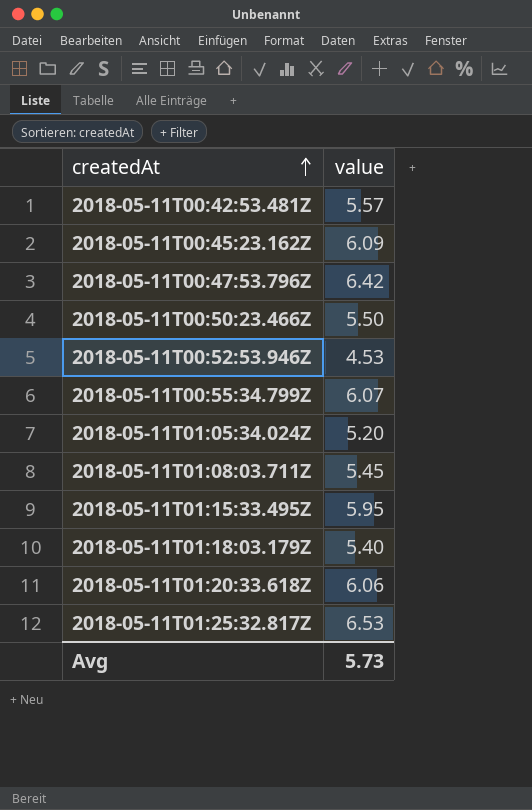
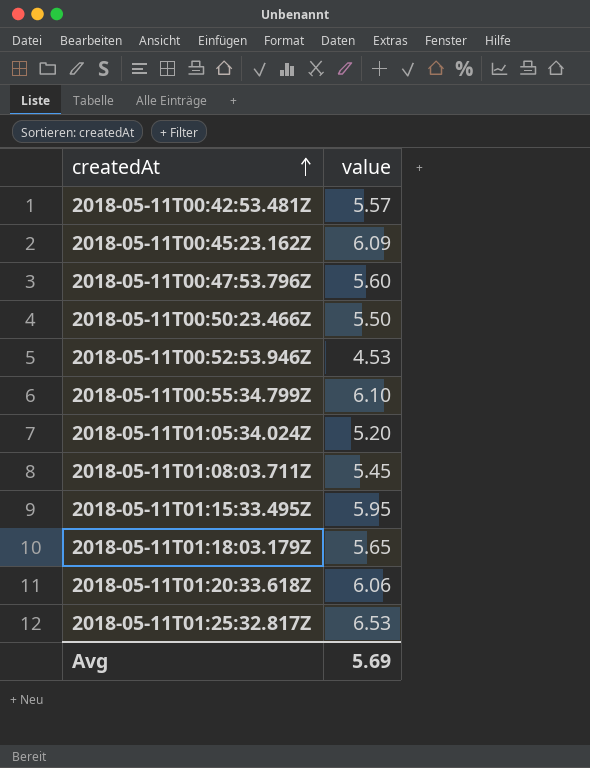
2018-05-11T00:47:53.796Z | value: 6.42 -> 5.60
2018-05-11T00:55:34.799Z | value: 6.07 -> 6.10
2018-05-11T01:18:03.179Z | value: 5.40 -> 5.65
Avg | value: 5.73 -> 5.69

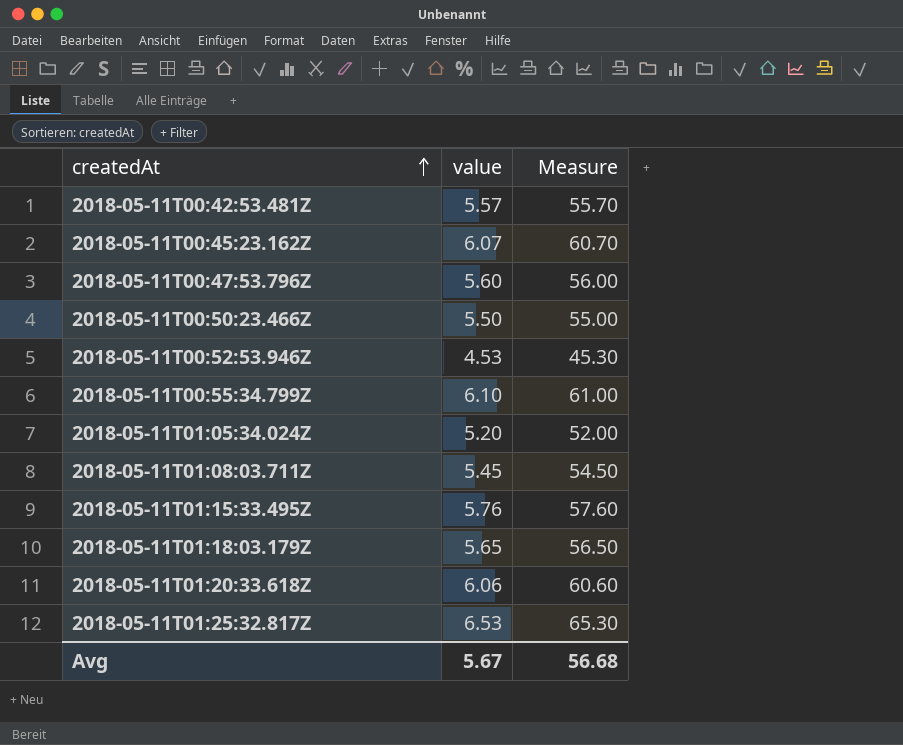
column Measure | formula: none -> [value] * 10
2018-05-11T00:45:23.162Z | value: 6.09 -> 6.07
2018-05-11T01:15:33.495Z | value: 5.95 -> 5.76
Avg | value: 5.69 -> 5.67

